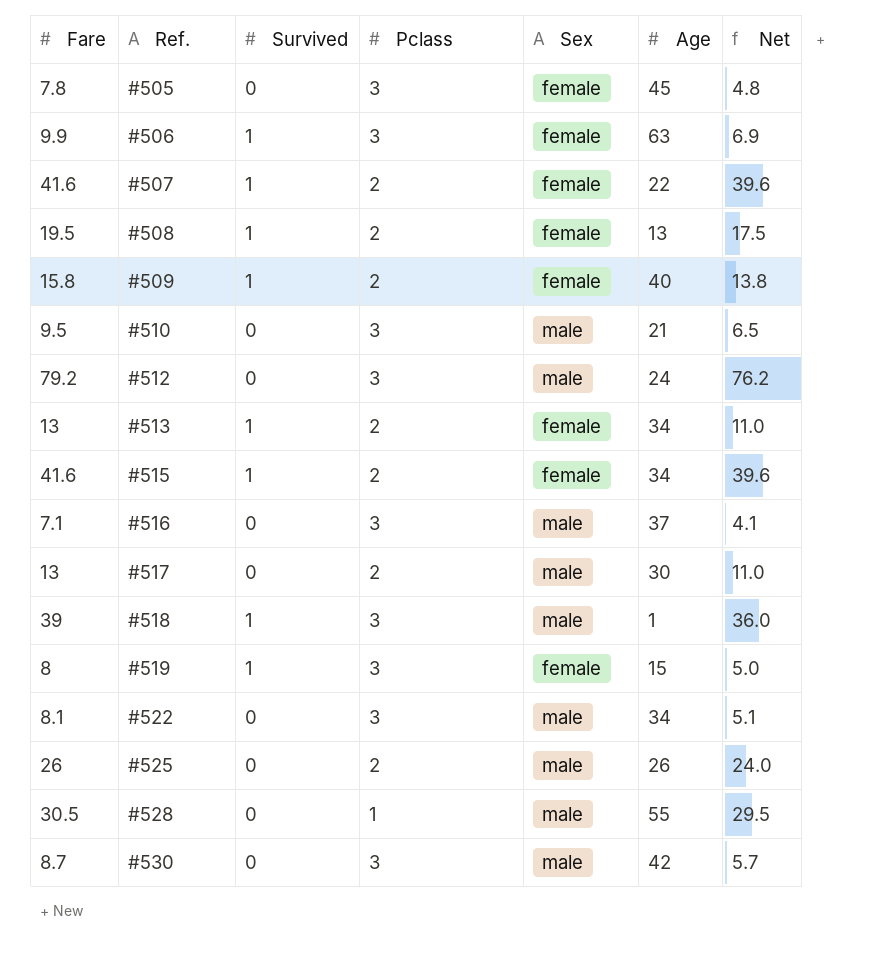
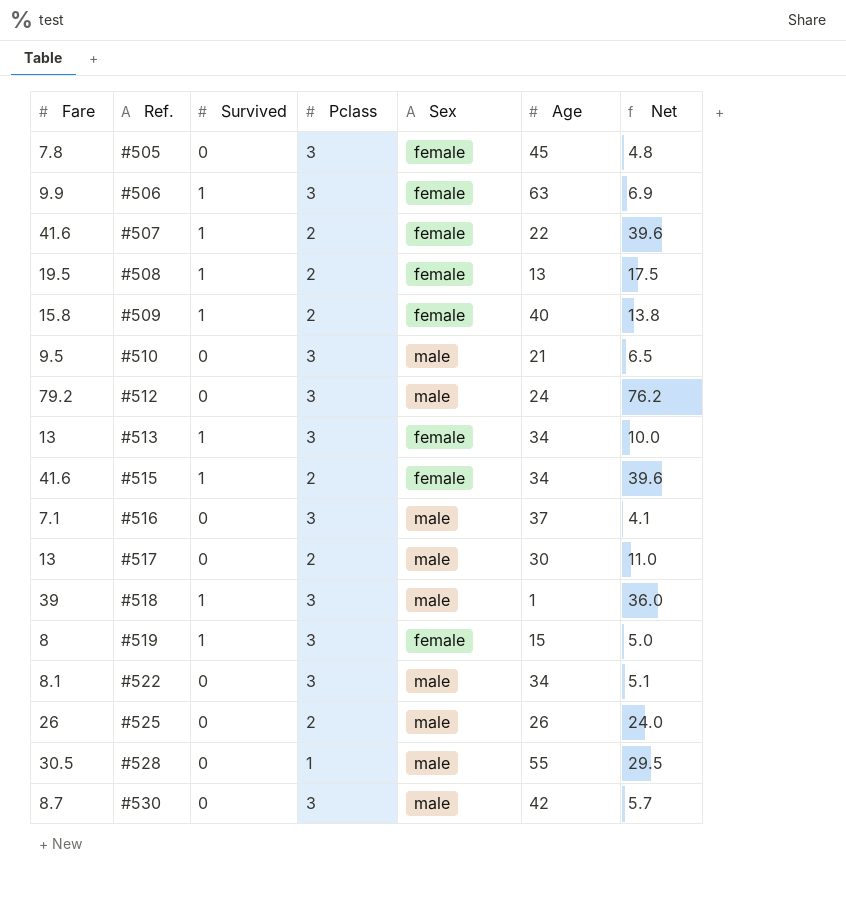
#513 | Pclass: 2 -> 3
#513 | Net: 11.0 -> 10.0

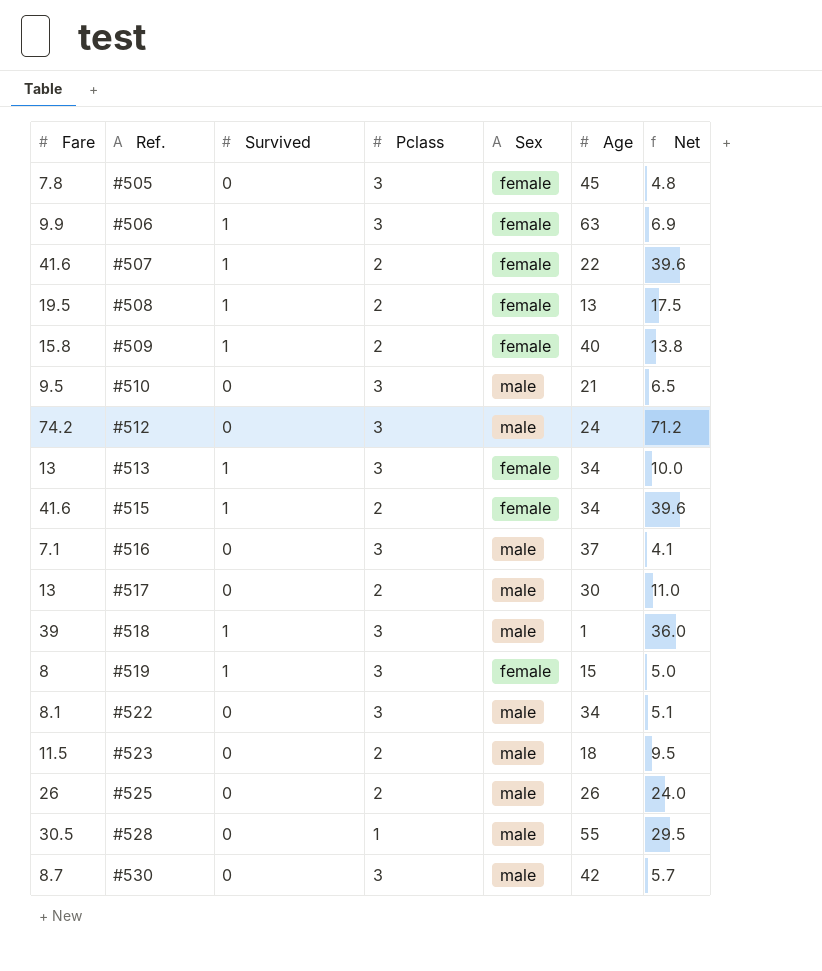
#512 | Fare: 79.2 -> 74.2
#512 | Net: 76.2 -> 71.2
row #523: none -> 11.5 | 0 | 2 | male | 18 | 9.5

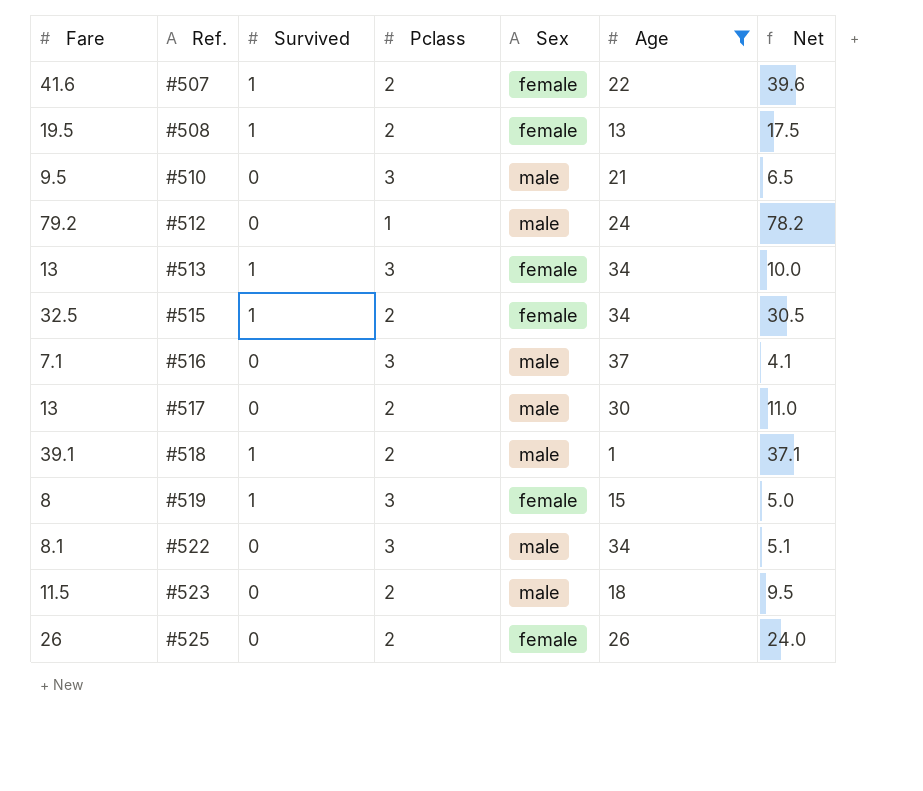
filter: none -> Age <= 37
#512 | Fare: 74.2 -> 79.2
#512 | Pclass: 3 -> 1
#512 | Net: 71.2 -> 78.2
#515 | Fare: 41.6 -> 32.5
#515 | Net: 39.6 -> 30.5
#518 | Fare: 39 -> 39.1
#518 | Pclass: 3 -> 2
#518 | Net: 36.0 -> 37.1
#525 | Sex: male -> female

